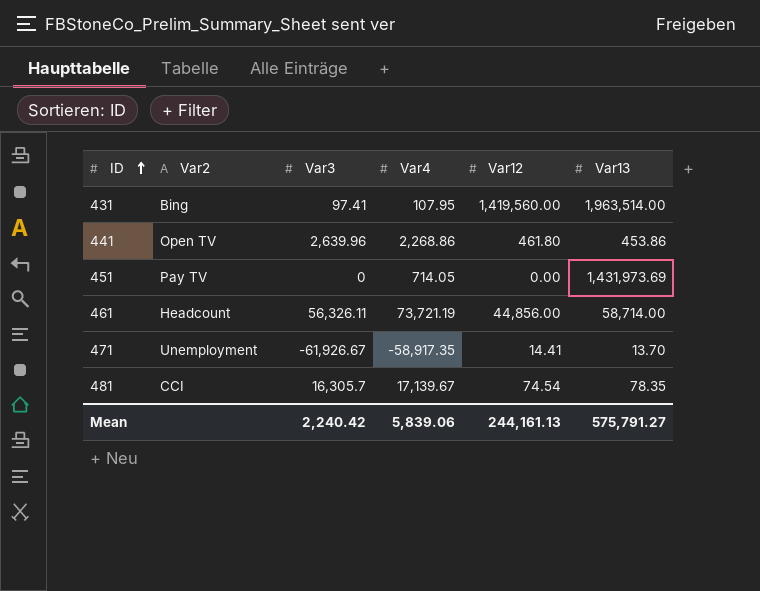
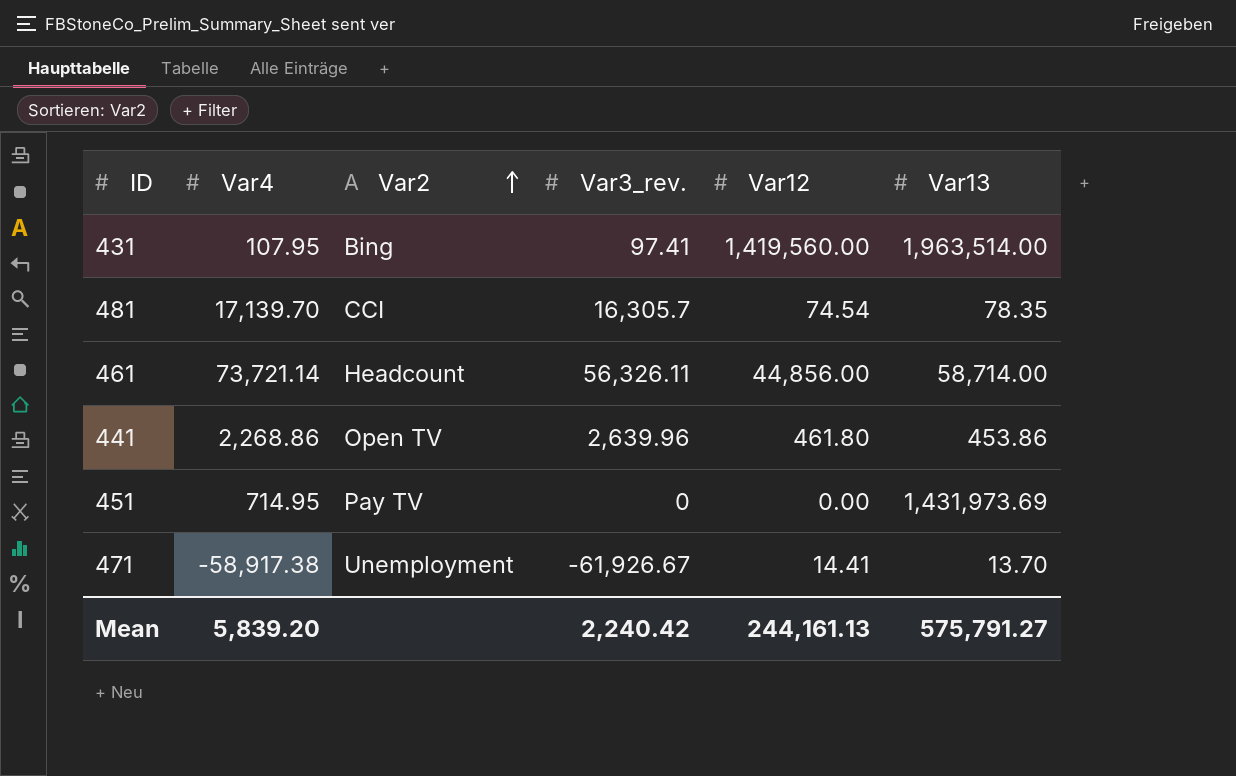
row order: ID ascending -> Var2 ascending
column Var4 | position: 4 -> 2
column name: Var3 -> Var3_rev.
481 | Var4: 17,139.67 -> 17,139.70
461 | Var4: 73,721.19 -> 73,721.14
451 | Var4: 714.05 -> 714.95
471 | Var4: -58,917.35 -> -58,917.38
Mean | Var4: 5,839.06 -> 5,839.20

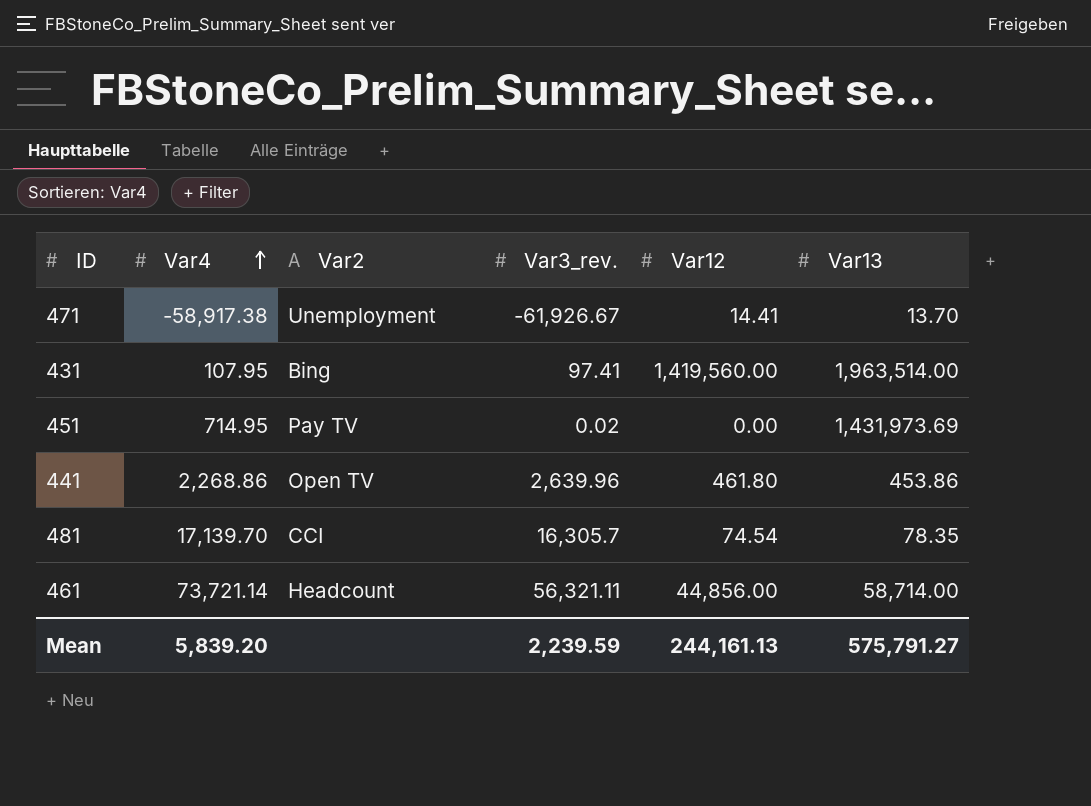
row order: Var2 ascending -> Var4 ascending
451 | Var3_rev.: 0 -> 0.02
461 | Var3_rev.: 56,326.11 -> 56,321.11
Mean | Var3_rev.: 2,240.42 -> 2,239.59

